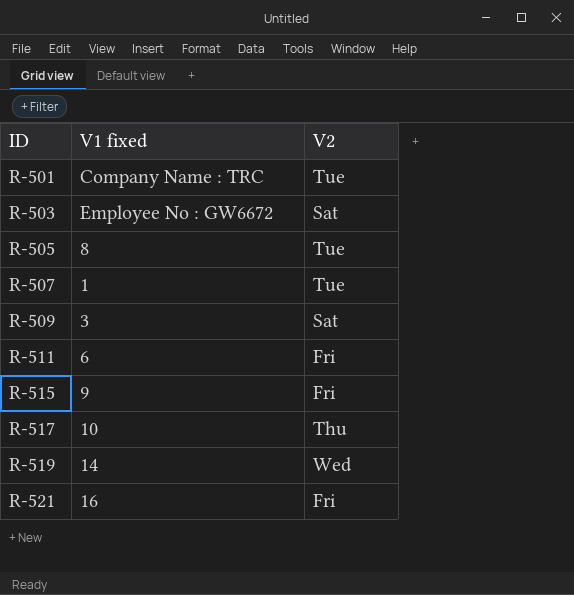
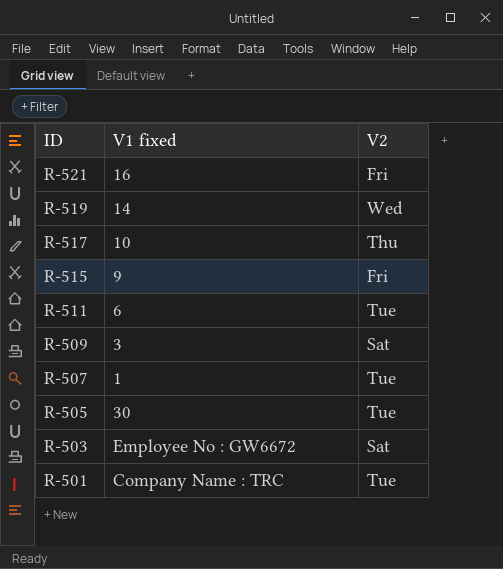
row order: ID ascending -> ID descending
R-511 | V2: Fri -> Tue
R-505 | V1 fixed: 8 -> 30

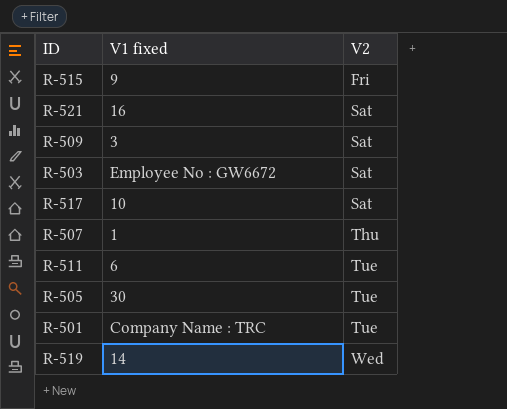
row order: ID descending -> V2 ascending
R-521 | V2: Fri -> Sat
R-517 | V2: Thu -> Sat
R-507 | V2: Tue -> Thu

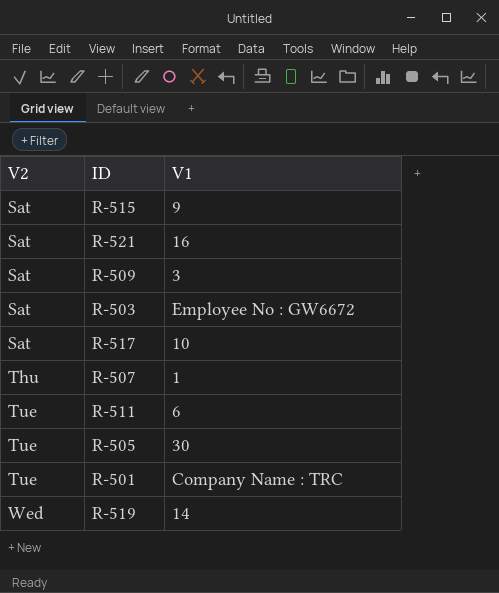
column V2 | position: 3 -> 1
column name: V1 fixed -> V1
R-515 | V2: Fri -> Sat

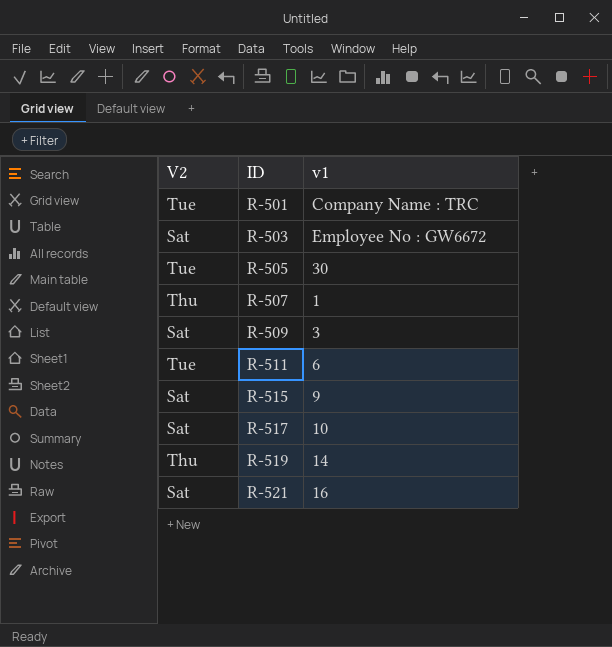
row order: V2 ascending -> ID ascending
column name: V1 -> v1
R-519 | V2: Wed -> Thu

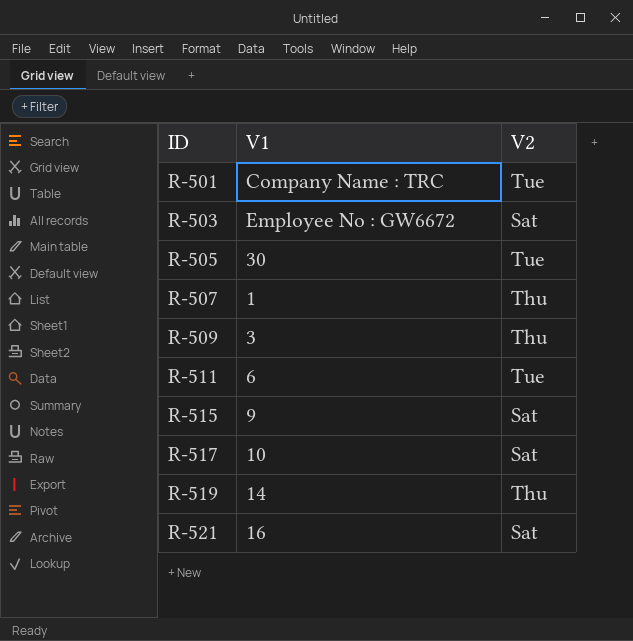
column name: v1 -> V1
column V2 | position: 1 -> 3
R-509 | V2: Sat -> Thu

